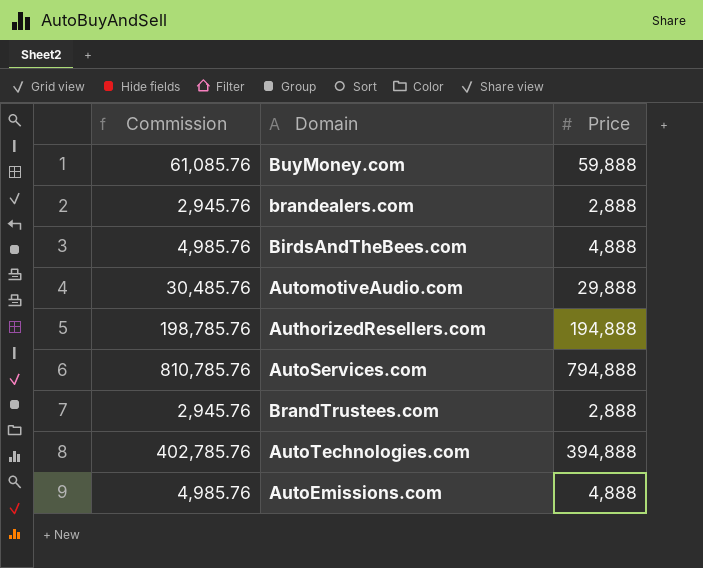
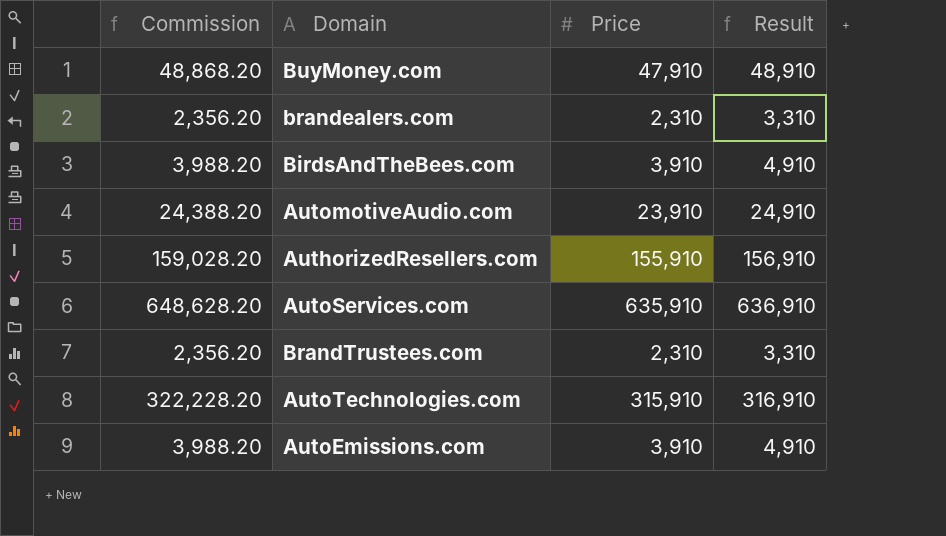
column Result | formula: none -> [Price] + 1000
BuyMoney.com | Commission: 61,085.76 -> 48,868.20
BuyMoney.com | Price: 59,888 -> 47,910
brandealers.com | Commission: 2,945.76 -> 2,356.20
brandealers.com | Price: 2,888 -> 2,310
BirdsAndTheBees.com | Commission: 4,985.76 -> 3,988.20
BirdsAndTheBees.com | Price: 4,888 -> 3,910
AutomotiveAudio.com | Commission: 30,485.76 -> 24,388.20
AutomotiveAudio.com | Price: 29,888 -> 23,910
AuthorizedResellers.com | Commission: 198,785.76 -> 159,028.20
AuthorizedResellers.com | Price: 194,888 -> 155,910
AutoServices.com | Commission: 810,785.76 -> 648,628.20
AutoServices.com | Price: 794,888 -> 635,910
BrandTrustees.com | Commission: 2,945.76 -> 2,356.20
BrandTrustees.com | Price: 2,888 -> 2,310
AutoTechnologies.com | Commission: 402,785.76 -> 322,228.20
AutoTechnologies.com | Price: 394,888 -> 315,910
AutoEmissions.com | Commission: 4,985.76 -> 3,988.20
AutoEmissions.com | Price: 4,888 -> 3,910

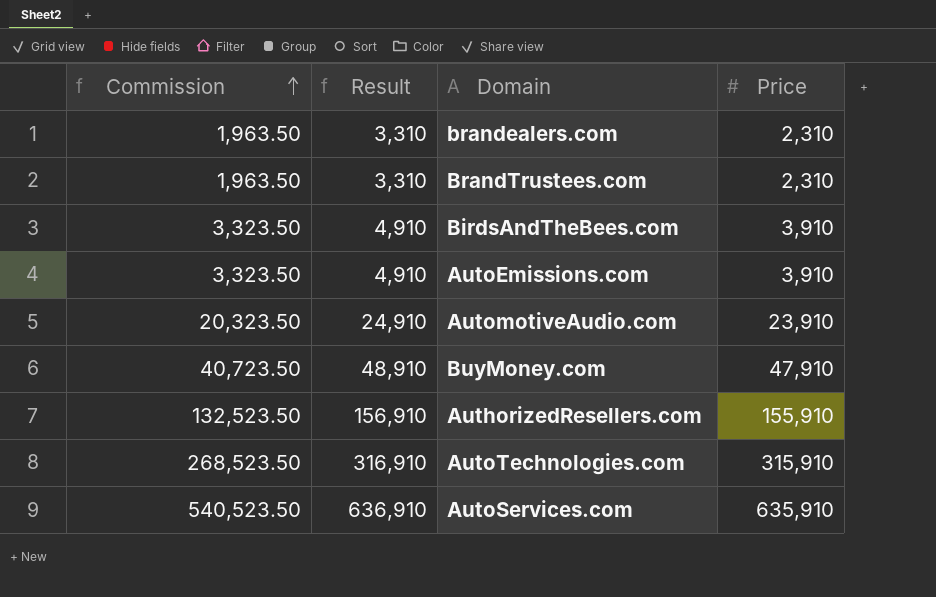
row order: none -> Commission ascending
column Commission | formula: [Price] * 1.02 -> [Price] * 0.85
column Result | position: 4 -> 2

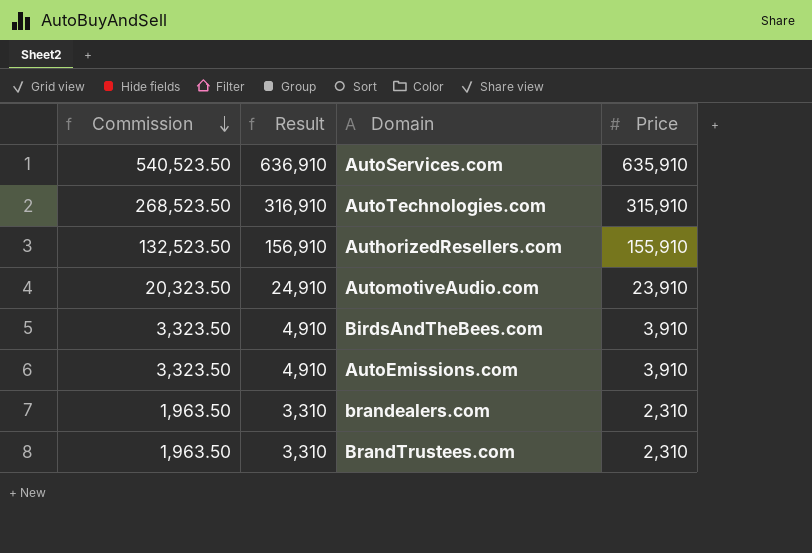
row order: Commission ascending -> Commission descending
row BuyMoney.com: 40,723.50 | 48,910 | 47,910 -> none

